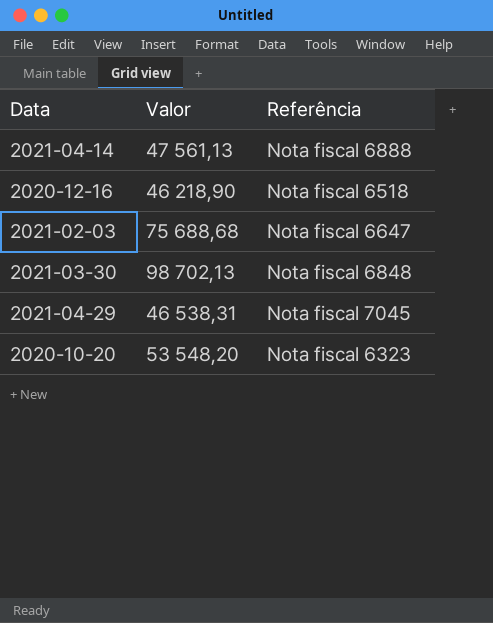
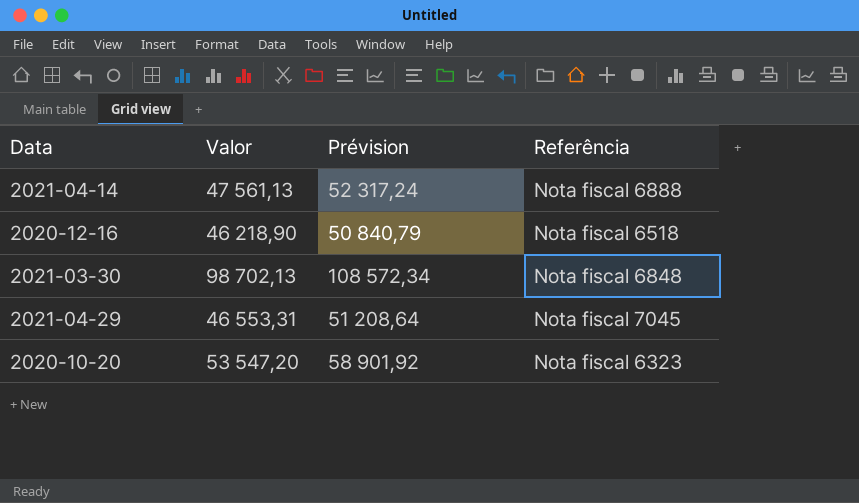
column Prévision | formula: none -> [Valor] * 1,1
row 2021-02-03: 75 688,68 | Nota fiscal 6647 -> none
2021-04-29 | Valor: 46 538,31 -> 46 553,31
2020-10-20 | Valor: 53 548,20 -> 53 547,20

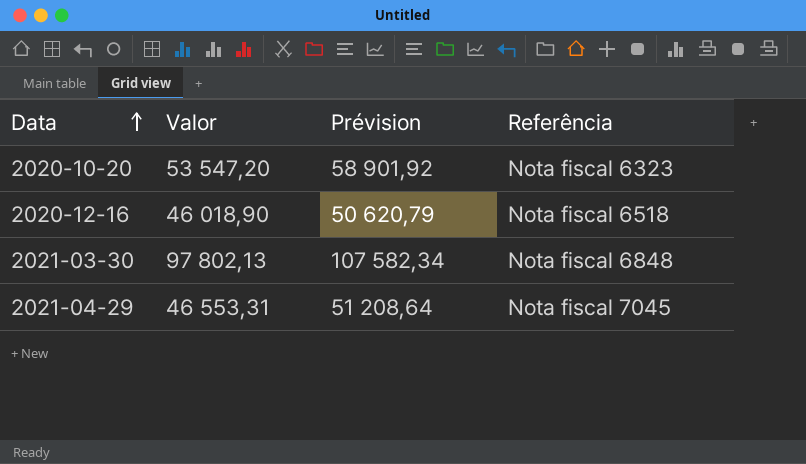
row order: none -> Data ascending
row 2021-04-14: 47 561,13 | 52 317,24 | Nota fiscal 6888 -> none
2020-12-16 | Valor: 46 218,90 -> 46 018,90
2020-12-16 | Prévision: 50 840,79 -> 50 620,79
2021-03-30 | Valor: 98 702,13 -> 97 802,13
2021-03-30 | Prévision: 108 572,34 -> 107 582,34

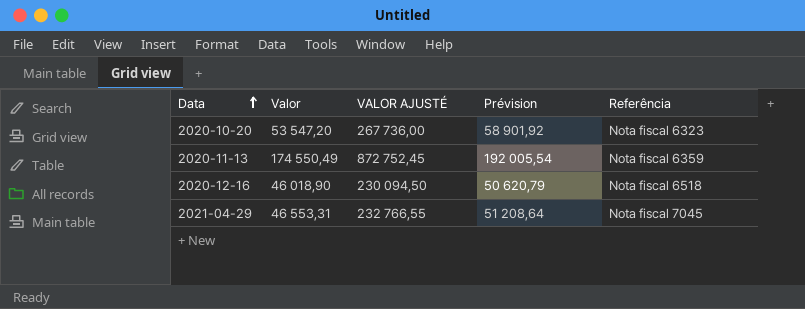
column VALOR AJUSTÉ | formula: none -> [Valor] * 5
row 2021-03-30: 97 802,13 | 107 582,34 | Nota fiscal 6848 -> none
row 2020-11-13: none -> 174 550,49 | 872 752,45 | 192 005,54 | Nota fiscal 6359

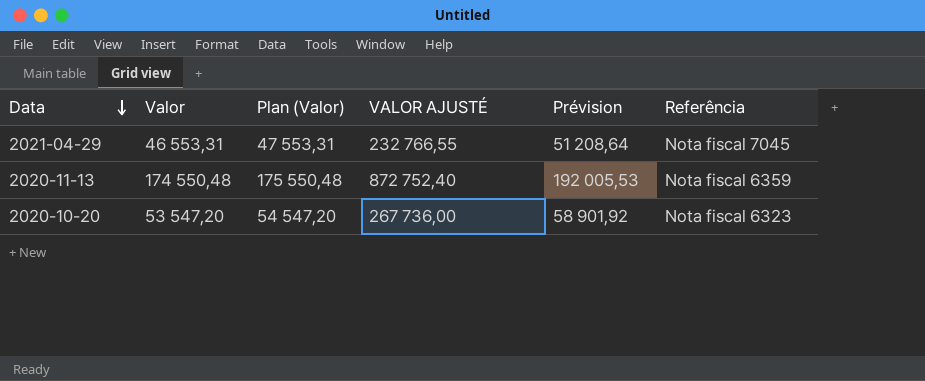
row order: Data ascending -> Data descending
column Plan (Valor) | formula: none -> [Valor] + 1000
row 2020-12-16: 46 018,90 | 230 094,50 | 50 620,79 | Nota fiscal 6518 -> none
2020-11-13 | Valor: 174 550,49 -> 174 550,48
2020-11-13 | VALOR AJUSTÉ: 872 752,45 -> 872 752,40
2020-11-13 | Prévision: 192 005,54 -> 192 005,53

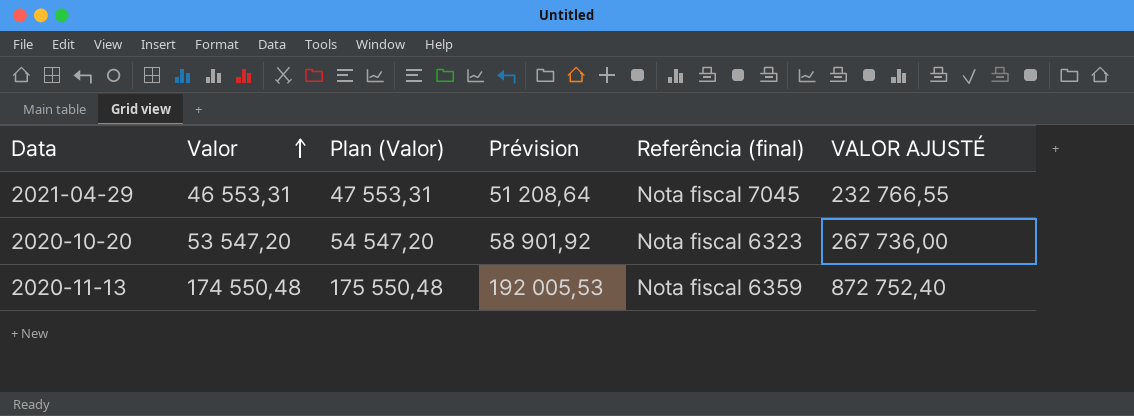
row order: Data descending -> Valor ascending
column name: Referência -> Referência (final)
column VALOR AJUSTÉ | position: 4 -> 6

